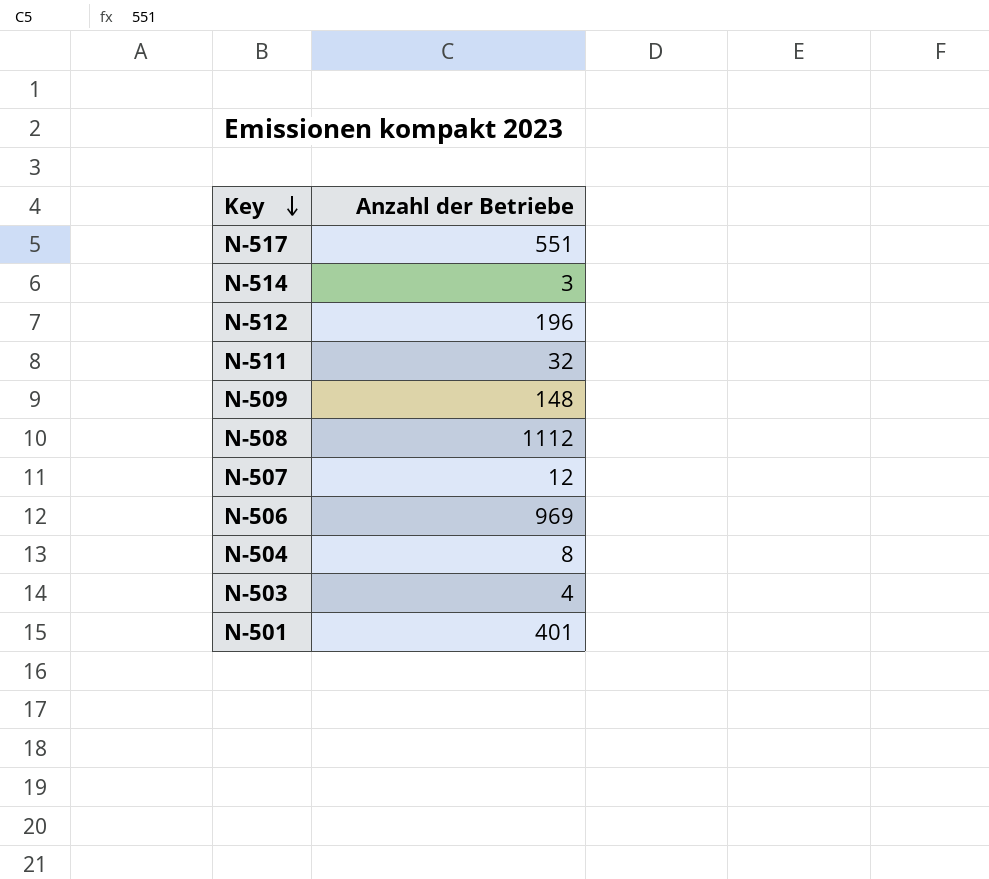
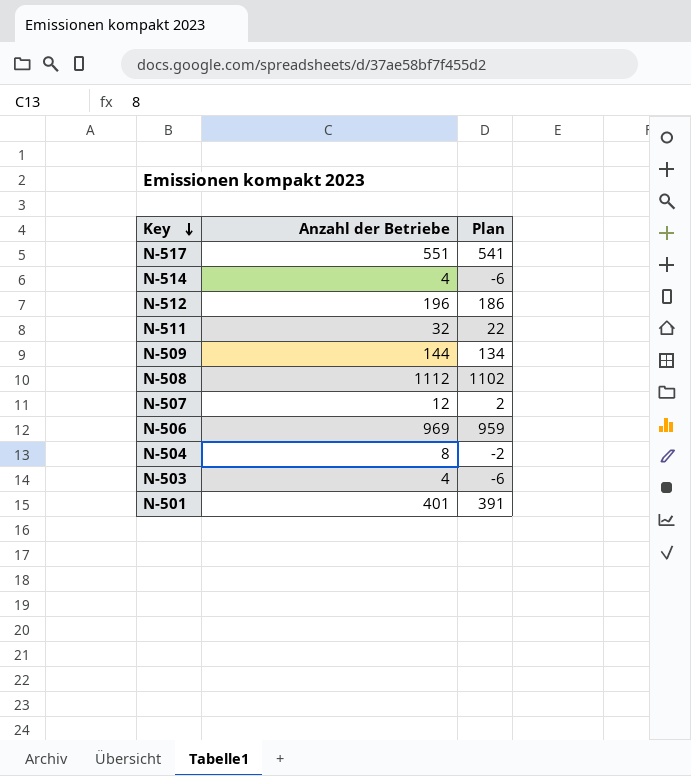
column Plan | formula: none -> [Anzahl der Betriebe] - 10
N-514 | Anzahl der Betriebe: 3 -> 4
N-509 | Anzahl der Betriebe: 148 -> 144

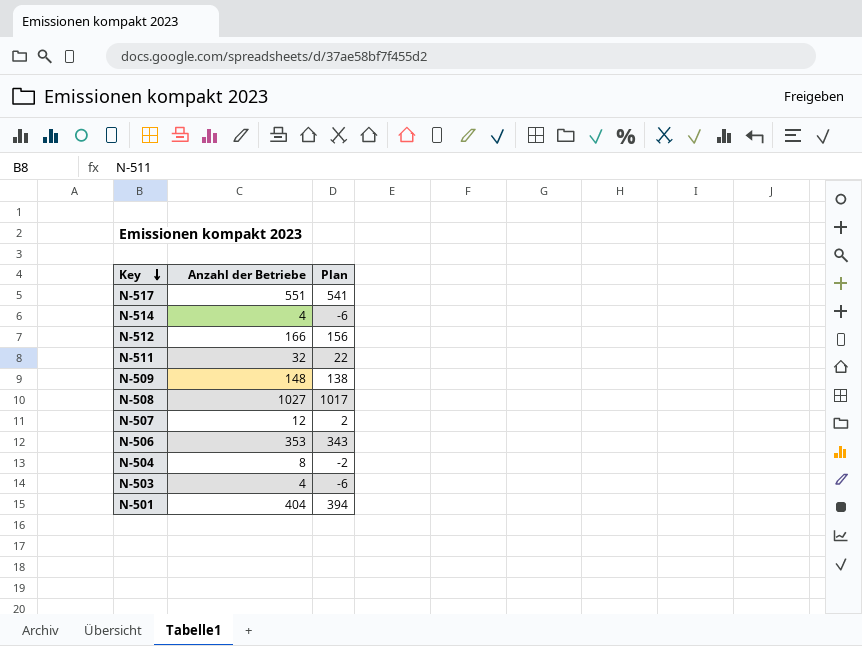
N-512 | Anzahl der Betriebe: 196 -> 166
N-512 | Plan: 186 -> 156
N-509 | Anzahl der Betriebe: 144 -> 148
N-509 | Plan: 134 -> 138
N-508 | Anzahl der Betriebe: 1112 -> 1027
N-508 | Plan: 1102 -> 1017
N-506 | Anzahl der Betriebe: 969 -> 353
N-506 | Plan: 959 -> 343
N-501 | Anzahl der Betriebe: 401 -> 404
N-501 | Plan: 391 -> 394

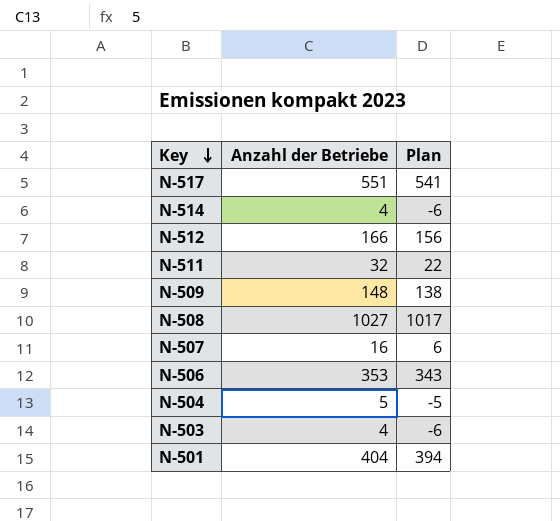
N-507 | Anzahl der Betriebe: 12 -> 16
N-507 | Plan: 2 -> 6
N-504 | Anzahl der Betriebe: 8 -> 5
N-504 | Plan: -2 -> -5

